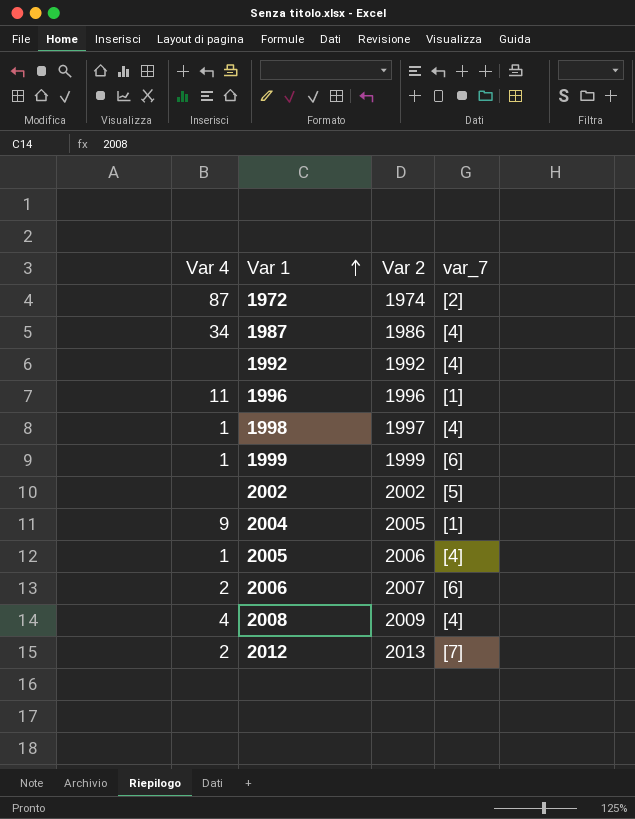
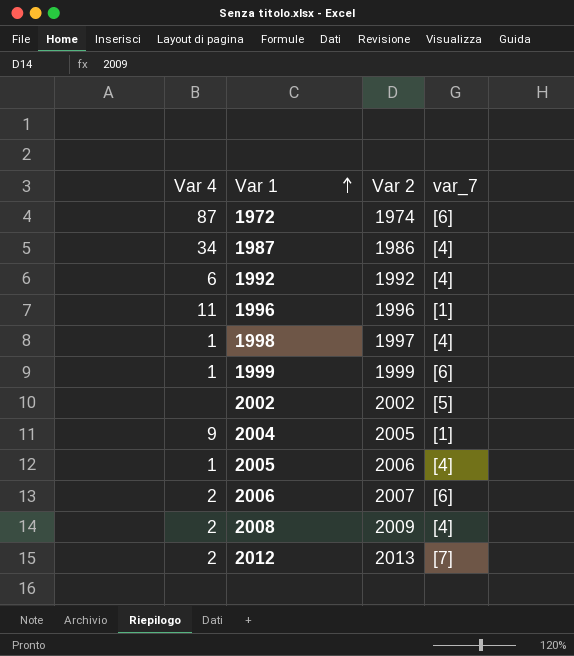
1972 | var_7: [2] -> [6]
1992 | Var 4: none -> 6
2008 | Var 4: 4 -> 2

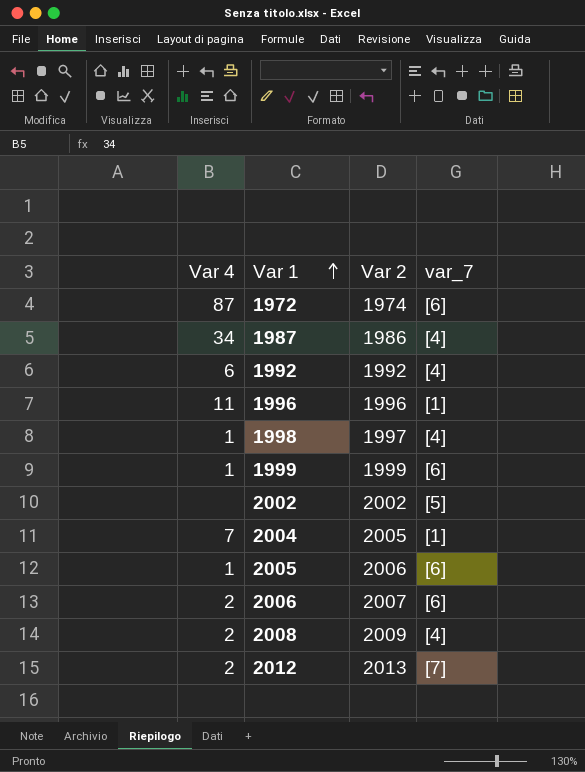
2004 | Var 4: 9 -> 7
2005 | var_7: [4] -> [6]

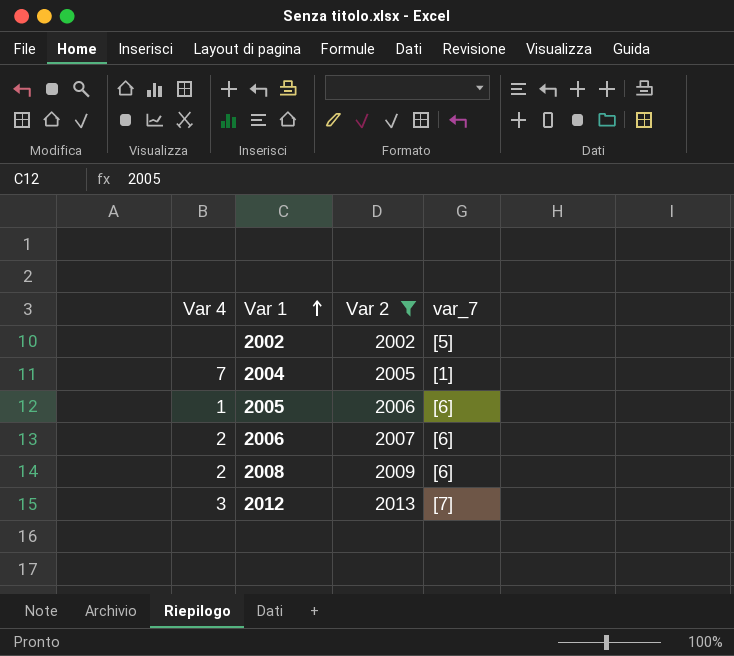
filter: none -> Var 2 >= 2002
2008 | var_7: [4] -> [6]
2012 | Var 4: 2 -> 3

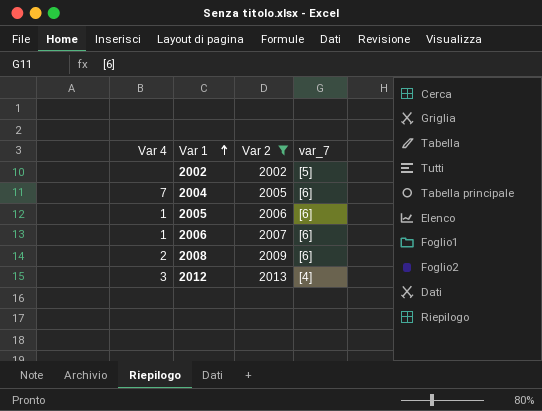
2004 | var_7: [1] -> [6]
2006 | Var 4: 2 -> 1
2012 | var_7: [7] -> [4]

